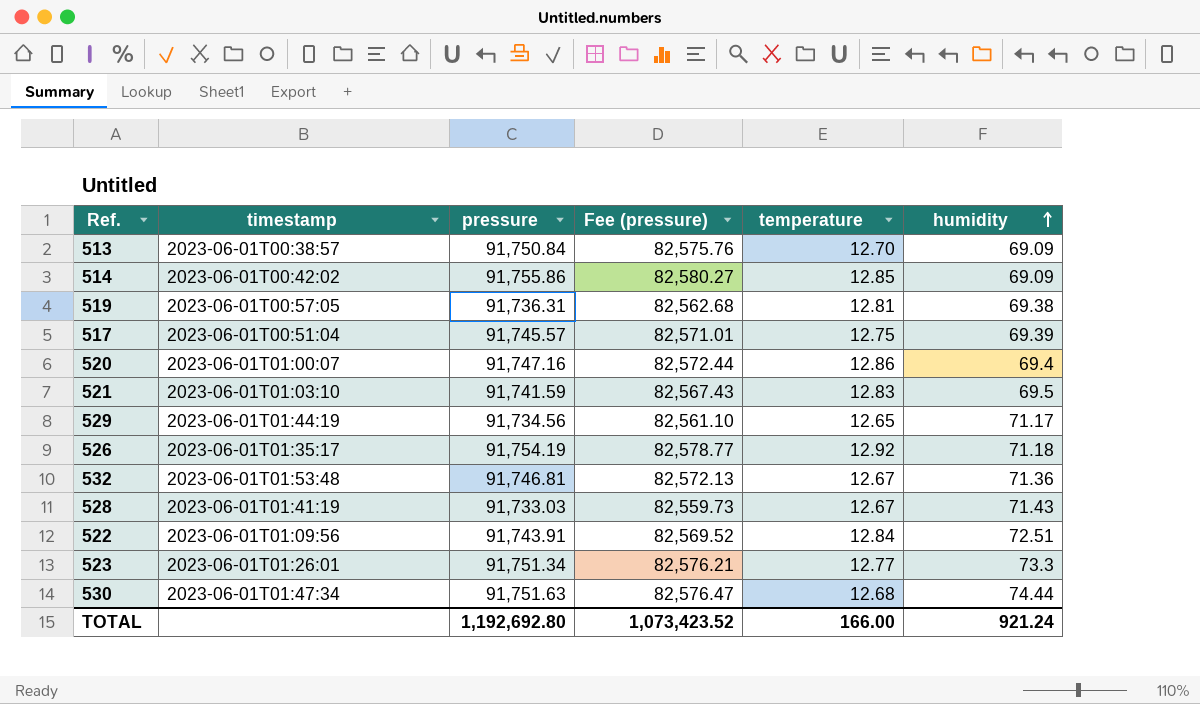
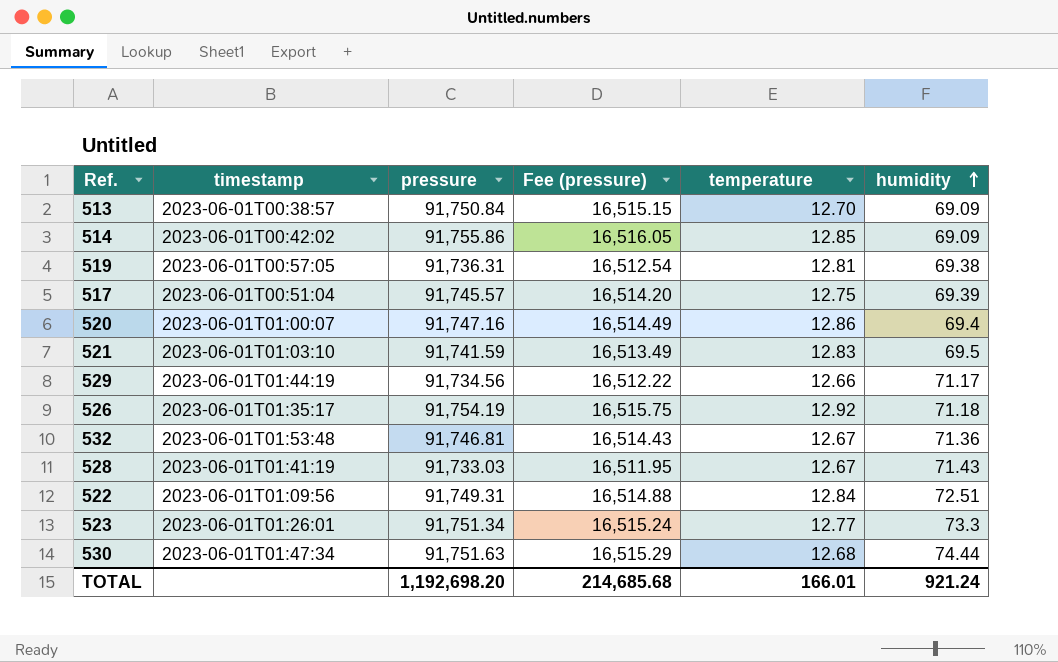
column Fee (pressure) | formula: [pressure] * 0.9 -> [pressure] * 0.18
529 | temperature: 12.65 -> 12.66
522 | pressure: 91,743.91 -> 91,749.31
TOTAL | pressure: 1,192,692.80 -> 1,192,698.20
TOTAL | Fee (pressure): 1,073,423.52 -> 214,685.68
TOTAL | temperature: 166.00 -> 166.01

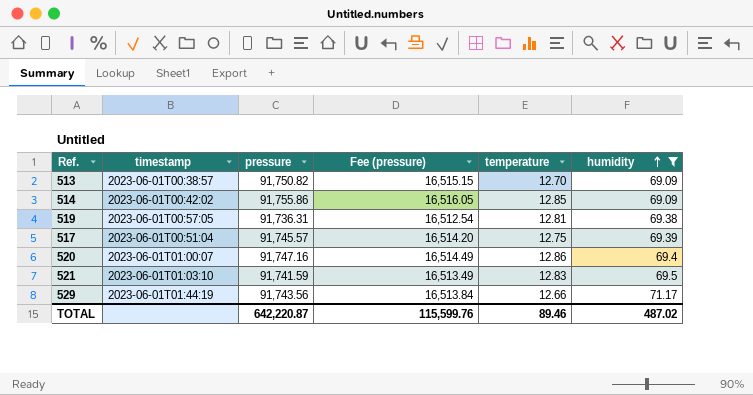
filter: none -> humidity <= 71.17
513 | pressure: 91,750.84 -> 91,750.82
529 | pressure: 91,734.56 -> 91,743.56
529 | Fee (pressure): 16,512.22 -> 16,513.84
TOTAL | pressure: 1,192,698.20 -> 642,220.87
TOTAL | Fee (pressure): 214,685.68 -> 115,599.76
TOTAL | temperature: 166.01 -> 89.46
TOTAL | humidity: 921.24 -> 487.02

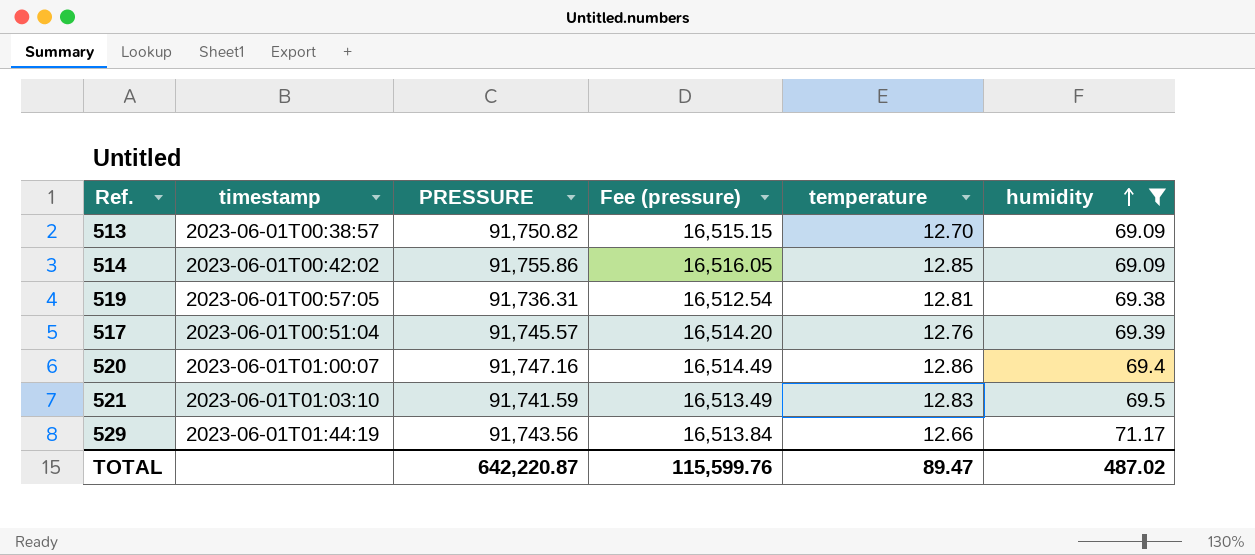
column name: pressure -> PRESSURE
517 | temperature: 12.75 -> 12.76
TOTAL | temperature: 89.46 -> 89.47

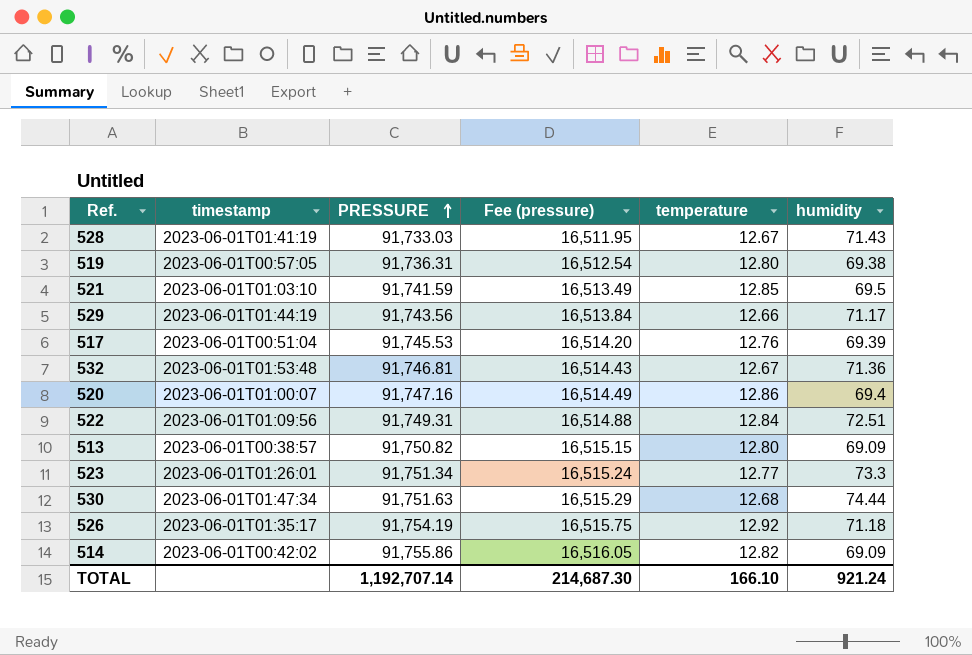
filter: humidity <= 71.17 -> none
row order: humidity ascending -> PRESSURE ascending
519 | temperature: 12.81 -> 12.80
521 | temperature: 12.83 -> 12.85
517 | PRESSURE: 91,745.57 -> 91,745.53
513 | temperature: 12.70 -> 12.80
514 | temperature: 12.85 -> 12.82
TOTAL | PRESSURE: 642,220.87 -> 1,192,707.14
TOTAL | Fee (pressure): 115,599.76 -> 214,687.30
TOTAL | temperature: 89.47 -> 166.10
TOTAL | humidity: 487.02 -> 921.24

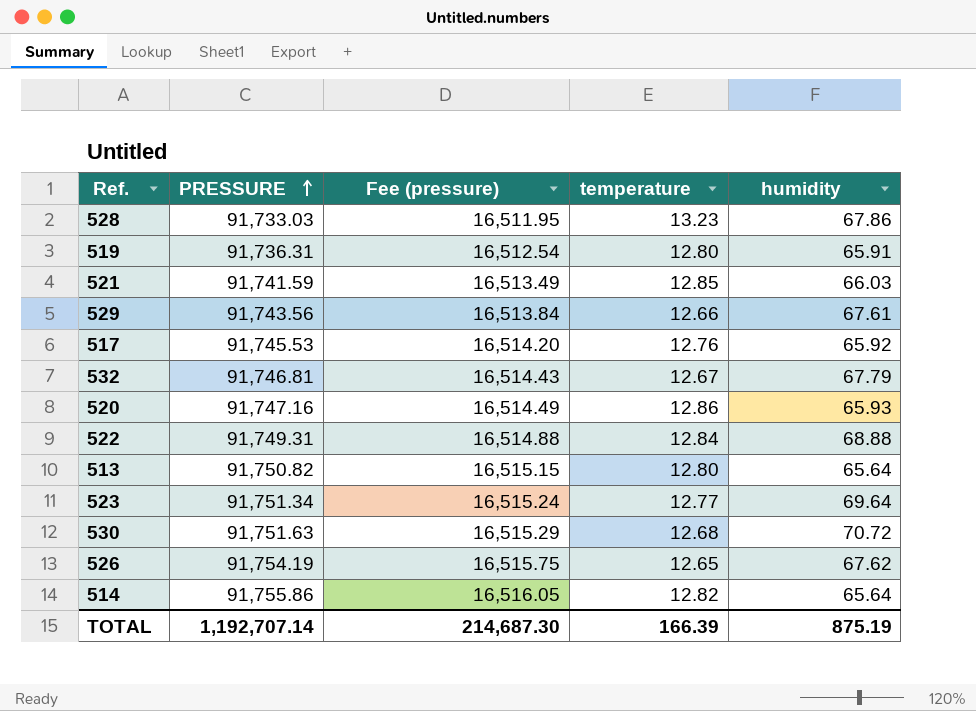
column timestamp | position: 2 -> none
528 | temperature: 12.67 -> 13.23
528 | humidity: 71.43 -> 67.86
519 | humidity: 69.38 -> 65.91
521 | humidity: 69.5 -> 66.03
529 | humidity: 71.17 -> 67.61
517 | humidity: 69.39 -> 65.92
532 | humidity: 71.36 -> 67.79
520 | humidity: 69.4 -> 65.93
522 | humidity: 72.51 -> 68.88
513 | humidity: 69.09 -> 65.64
523 | humidity: 73.3 -> 69.64
530 | humidity: 74.44 -> 70.72
526 | temperature: 12.92 -> 12.65
526 | humidity: 71.18 -> 67.62
514 | humidity: 69.09 -> 65.64
TOTAL | temperature: 166.10 -> 166.39
TOTAL | humidity: 921.24 -> 875.19

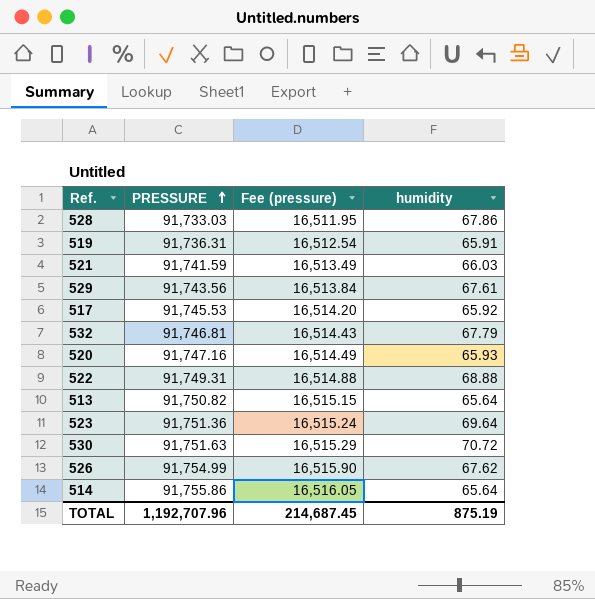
column temperature | position: 4 -> none
523 | PRESSURE: 91,751.34 -> 91,751.36
526 | PRESSURE: 91,754.19 -> 91,754.99
526 | Fee (pressure): 16,515.75 -> 16,515.90
TOTAL | PRESSURE: 1,192,707.14 -> 1,192,707.96
TOTAL | Fee (pressure): 214,687.30 -> 214,687.45

